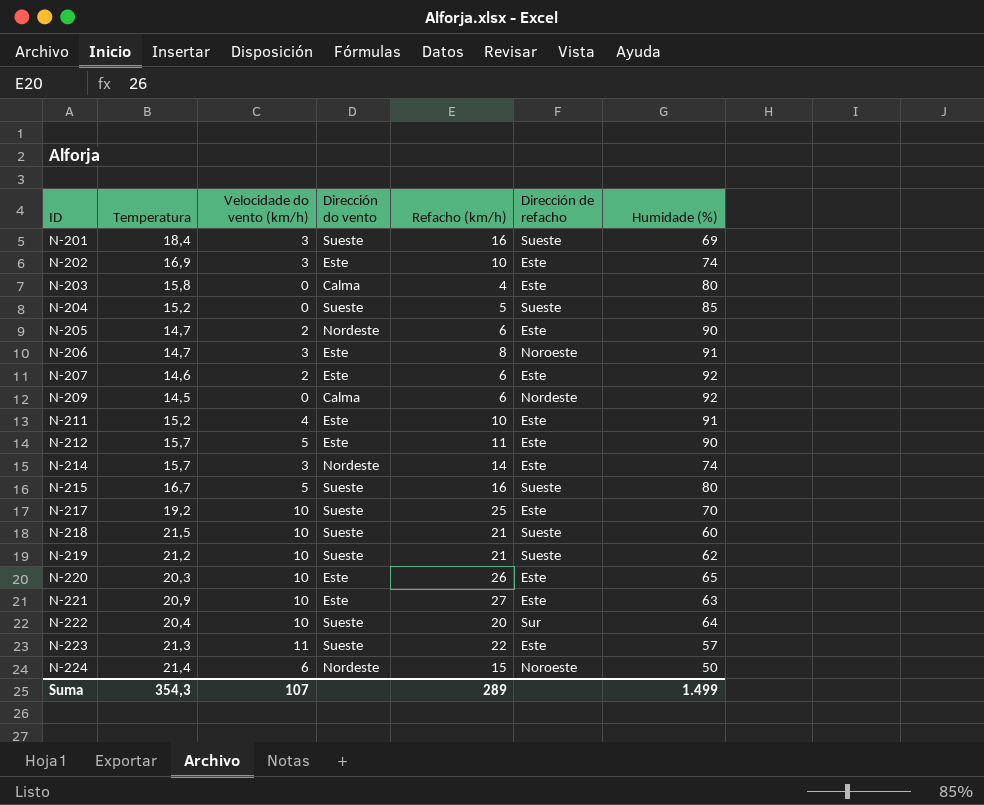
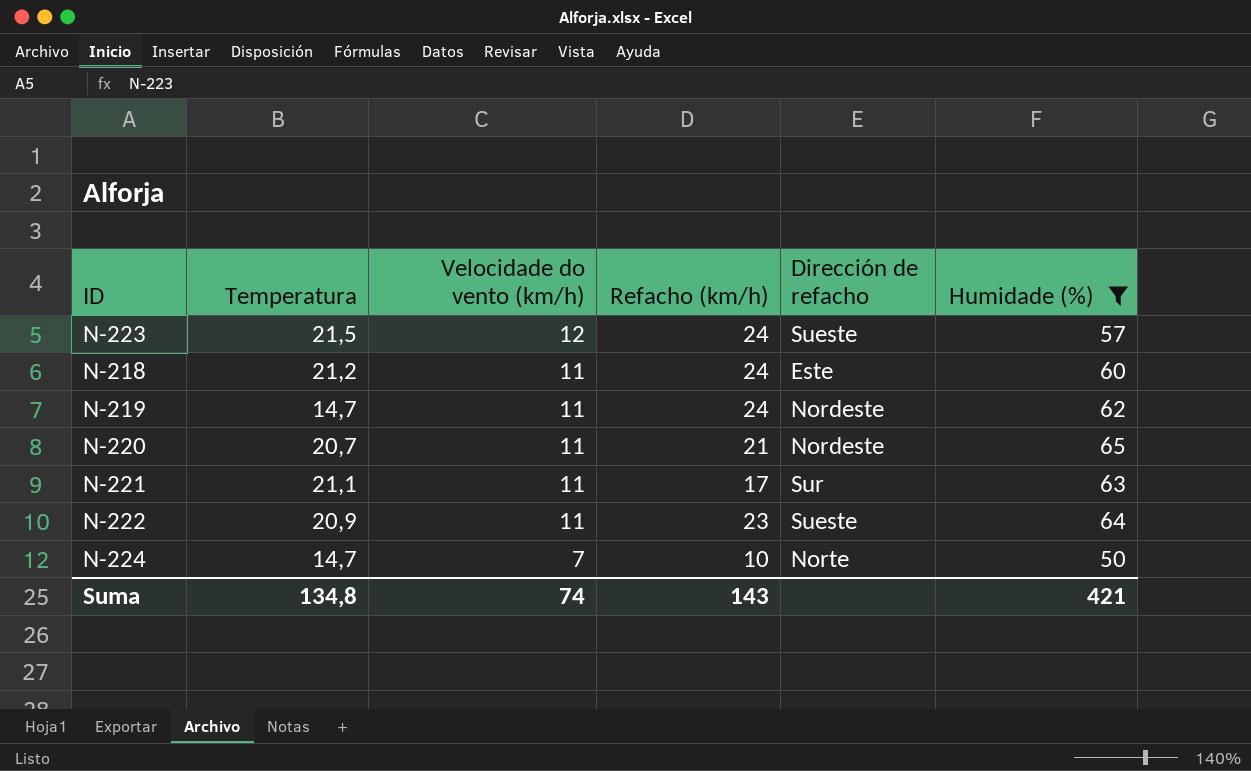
filter: none -> Humidade (%) <= 65
row order: ID ascending -> Velocidade do vento (km/h) descending
column Dirección do vento | position: 4 -> none
N-223 | Temperatura: 21,3 -> 21,5
N-223 | Velocidade do vento (km/h): 11 -> 12
N-223 | Refacho (km/h): 22 -> 24
N-223 | Dirección de refacho: Este -> Sueste
N-218 | Temperatura: 21,5 -> 21,2
N-218 | Velocidade do vento (km/h): 10 -> 11
N-218 | Refacho (km/h): 21 -> 24
N-218 | Dirección de refacho: Sueste -> Este
N-219 | Temperatura: 21,2 -> 14,7
N-219 | Velocidade do vento (km/h): 10 -> 11
N-219 | Refacho (km/h): 21 -> 24
N-219 | Dirección de refacho: Sueste -> Nordeste
N-220 | Temperatura: 20,3 -> 20,7
N-220 | Velocidade do vento (km/h): 10 -> 11
N-220 | Refacho (km/h): 26 -> 21
N-220 | Dirección de refacho: Este -> Nordeste
N-221 | Temperatura: 20,9 -> 21,1
N-221 | Velocidade do vento (km/h): 10 -> 11
N-221 | Refacho (km/h): 27 -> 17
N-221 | Dirección de refacho: Este -> Sur
N-222 | Temperatura: 20,4 -> 20,9
N-222 | Velocidade do vento (km/h): 10 -> 11
N-222 | Refacho (km/h): 20 -> 23
N-222 | Dirección de refacho: Sur -> Sueste
N-224 | Temperatura: 21,4 -> 14,7
N-224 | Velocidade do vento (km/h): 6 -> 7
N-224 | Refacho (km/h): 15 -> 10
N-224 | Dirección de refacho: Noroeste -> Norte
Suma | Temperatura: 354,3 -> 134,8
Suma | Velocidade do vento (km/h): 107 -> 74
Suma | Refacho (km/h): 289 -> 143
Suma | Humidade (%): 1.499 -> 421

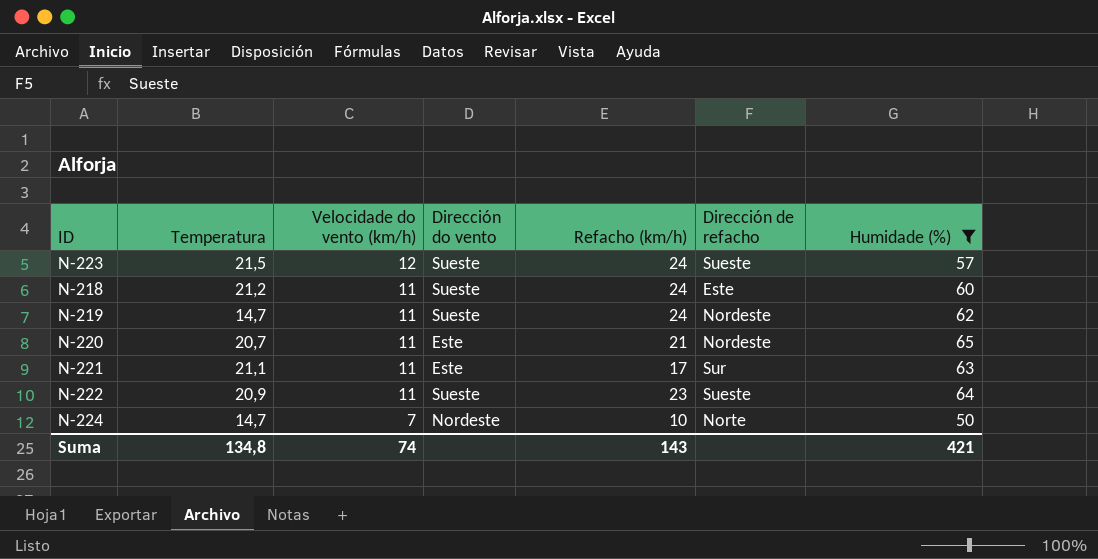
column Dirección do vento | position: none -> 4

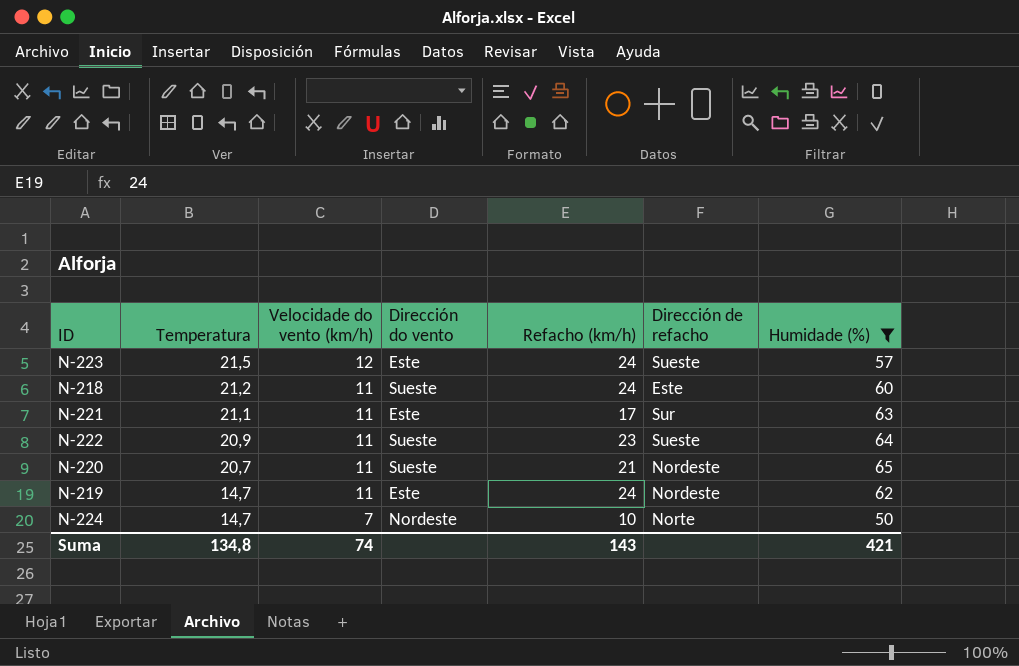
row order: Velocidade do vento (km/h) descending -> Temperatura descending
N-223 | Dirección do vento: Sueste -> Este
N-220 | Dirección do vento: Este -> Sueste
N-219 | Dirección do vento: Sueste -> Este

